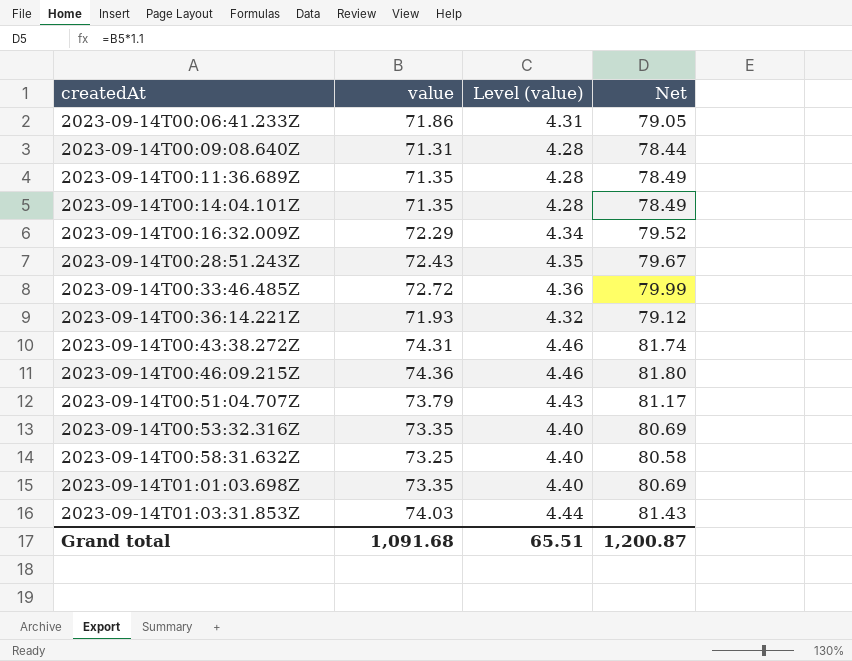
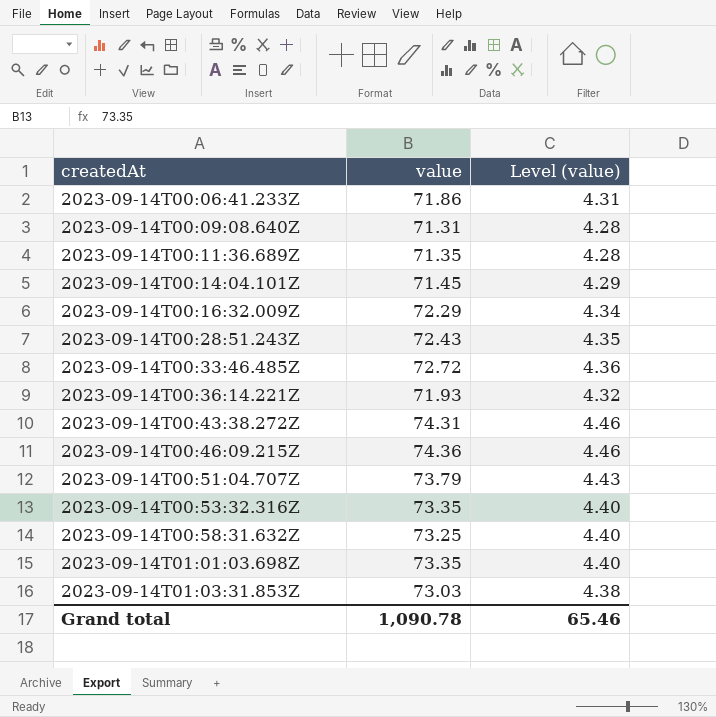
column Net | formula: [value] * 1.1 -> none
2023-09-14T00:14:04.101Z | value: 71.35 -> 71.45
2023-09-14T00:14:04.101Z | Level (value): 4.28 -> 4.29
2023-09-14T01:03:31.853Z | value: 74.03 -> 73.03
2023-09-14T01:03:31.853Z | Level (value): 4.44 -> 4.38
Grand total | value: 1,091.68 -> 1,090.78
Grand total | Level (value): 65.51 -> 65.46

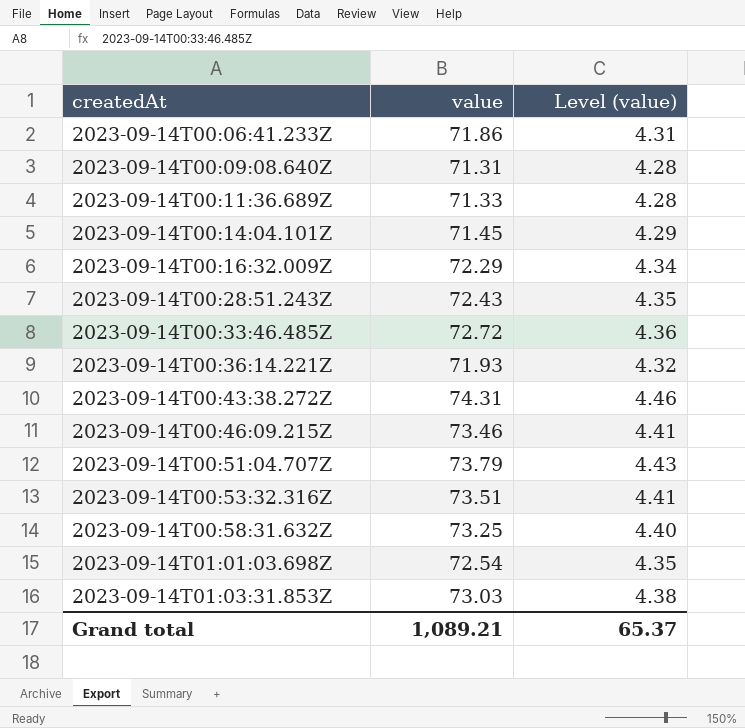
2023-09-14T00:11:36.689Z | value: 71.35 -> 71.33
2023-09-14T00:46:09.215Z | value: 74.36 -> 73.46
2023-09-14T00:46:09.215Z | Level (value): 4.46 -> 4.41
2023-09-14T00:53:32.316Z | value: 73.35 -> 73.51
2023-09-14T00:53:32.316Z | Level (value): 4.40 -> 4.41
2023-09-14T01:01:03.698Z | value: 73.35 -> 72.54
2023-09-14T01:01:03.698Z | Level (value): 4.40 -> 4.35
Grand total | value: 1,090.78 -> 1,089.21
Grand total | Level (value): 65.46 -> 65.37

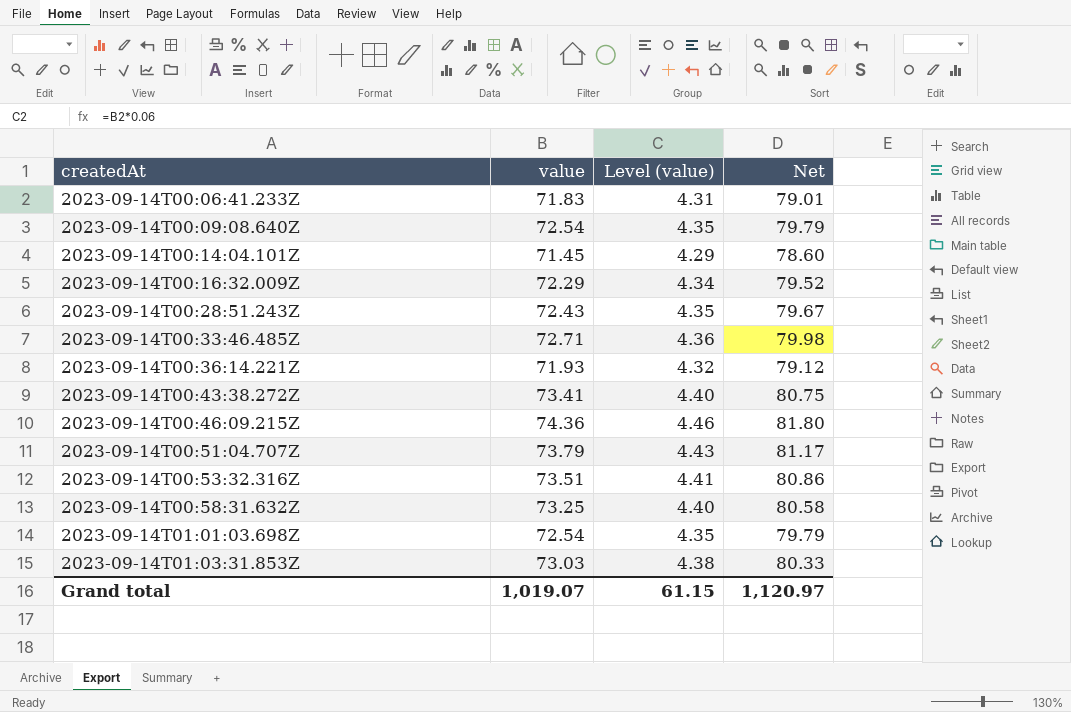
column Net | formula: none -> [value] * 1.1
row 2023-09-14T00:11:36.689Z: 71.33 | 4.28 -> none
2023-09-14T00:06:41.233Z | value: 71.86 -> 71.83
2023-09-14T00:09:08.640Z | value: 71.31 -> 72.54
2023-09-14T00:09:08.640Z | Level (value): 4.28 -> 4.35
2023-09-14T00:33:46.485Z | value: 72.72 -> 72.71
2023-09-14T00:43:38.272Z | value: 74.31 -> 73.41
2023-09-14T00:43:38.272Z | Level (value): 4.46 -> 4.40
2023-09-14T00:46:09.215Z | value: 73.46 -> 74.36
2023-09-14T00:46:09.215Z | Level (value): 4.41 -> 4.46
Grand total | value: 1,089.21 -> 1,019.07
Grand total | Level (value): 65.37 -> 61.15

